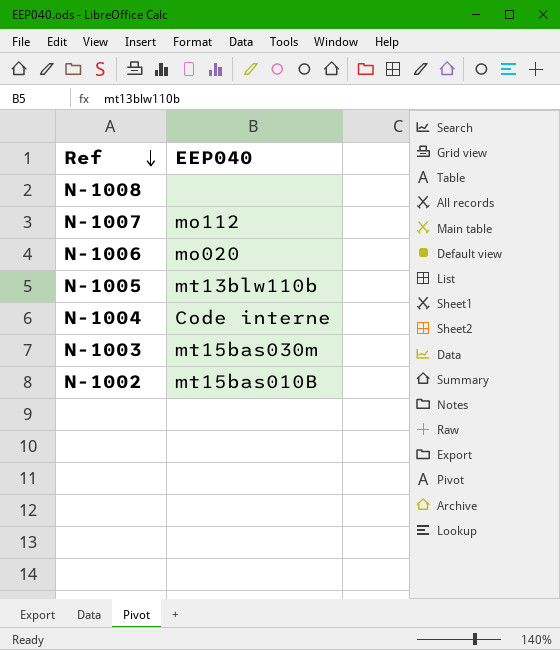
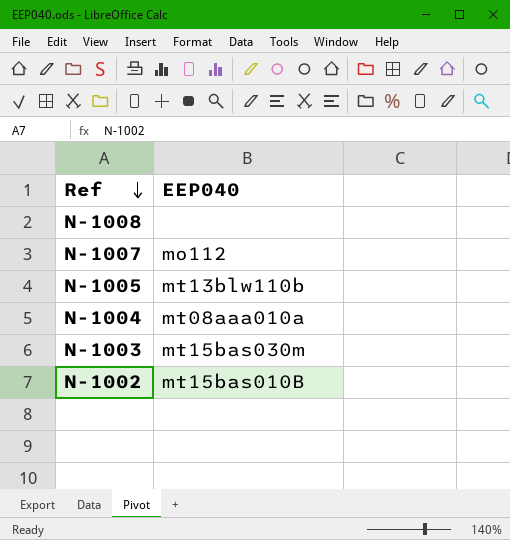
row N-1006: mo020 -> none
N-1004 | EEP040: Code interne -> mt08aaa010a

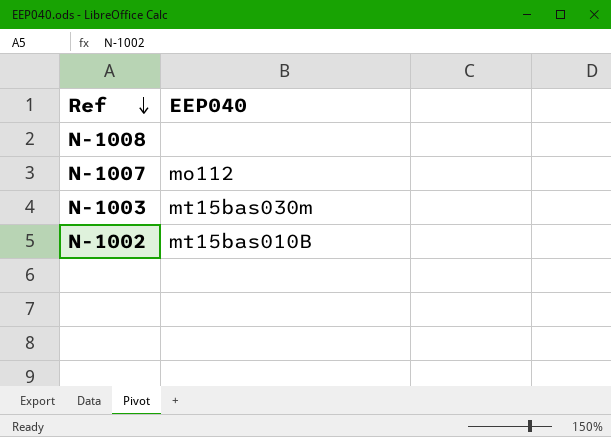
row N-1005: mt13blw110b -> none
row N-1004: mt08aaa010a -> none

